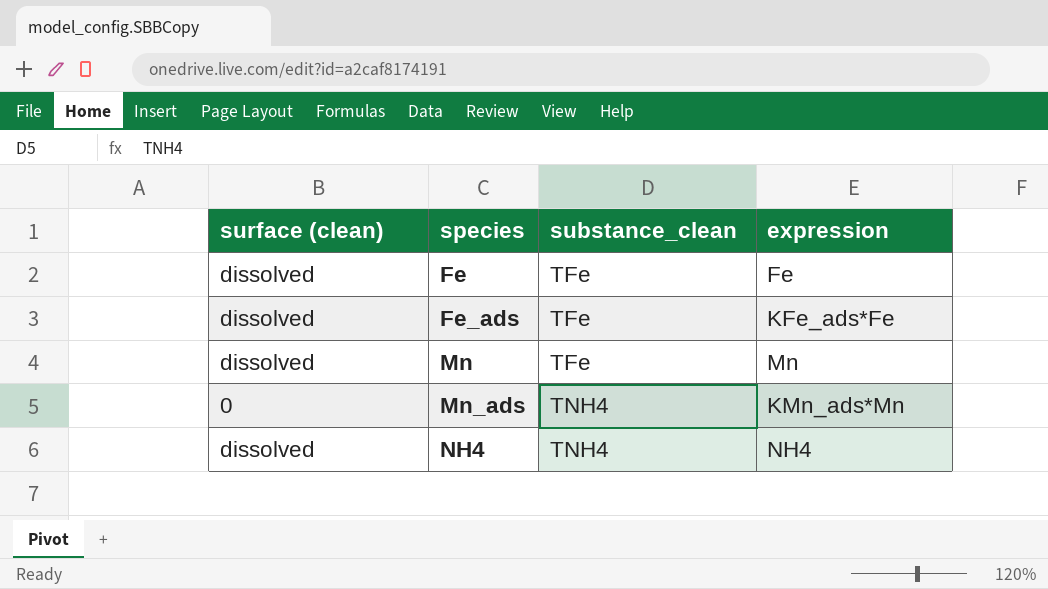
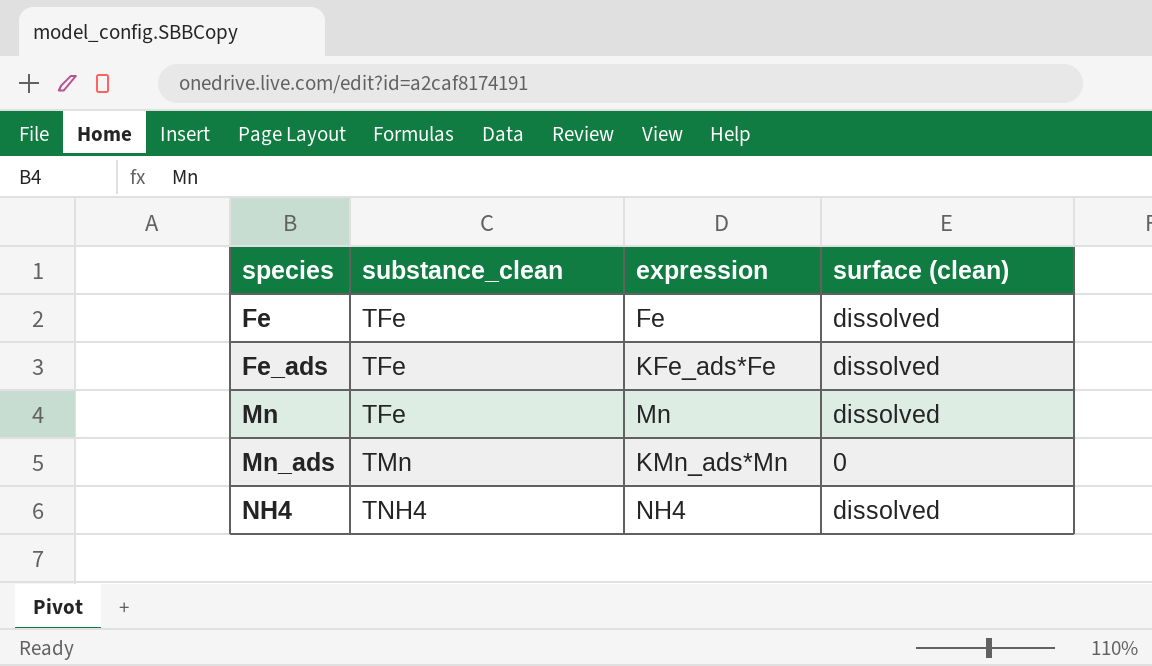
column surface (clean) | position: 1 -> 4
Mn_ads | substance_clean: TNH4 -> TMn

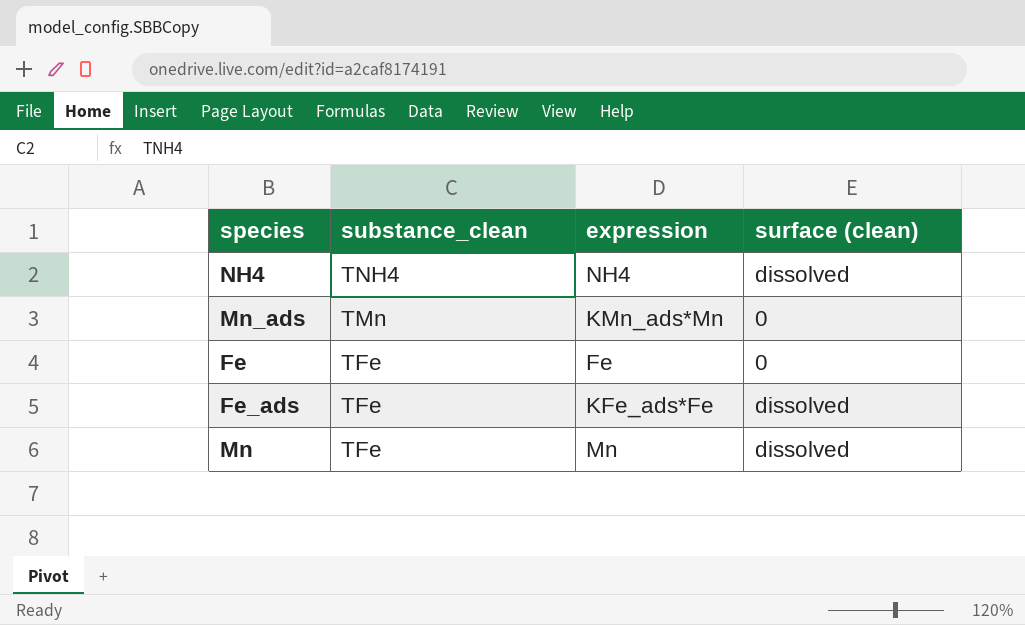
row order: species ascending -> substance_clean descending
Fe | surface (clean): dissolved -> 0

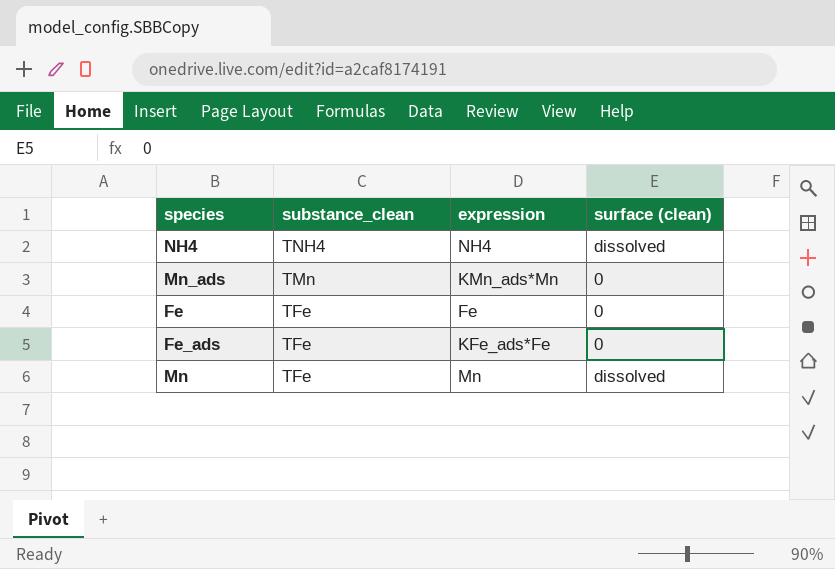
Fe_ads | surface (clean): dissolved -> 0

